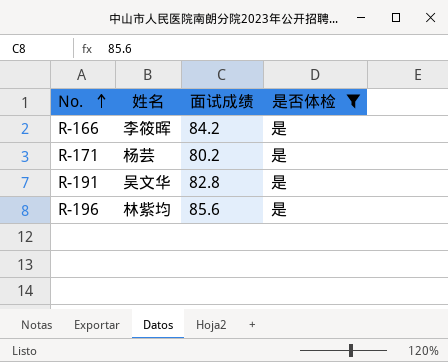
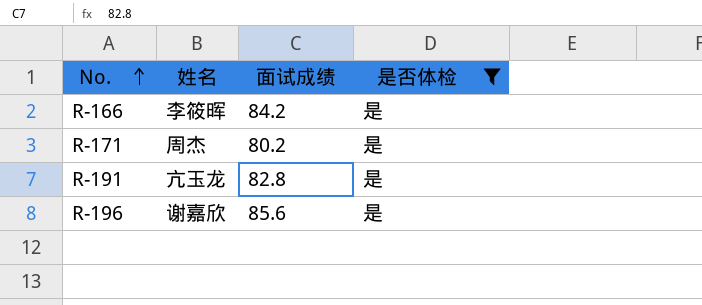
R-171 | 姓名: 杨芸 -> 周杰
R-191 | 姓名: 吴文华 -> 亢玉龙
R-196 | 姓名: 林紫均 -> 谢嘉欣

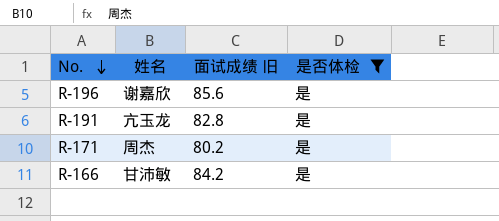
row order: No. ascending -> No. descending
column name: 面试成绩 -> 面试成绩 旧
R-166 | 姓名: 李筱晖 -> 甘沛敏

